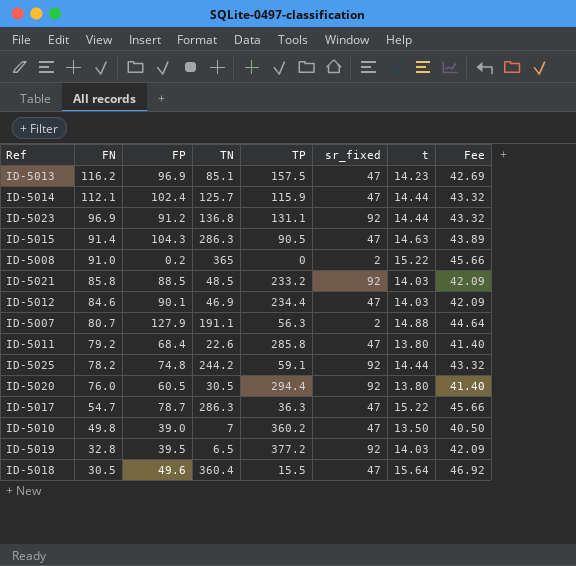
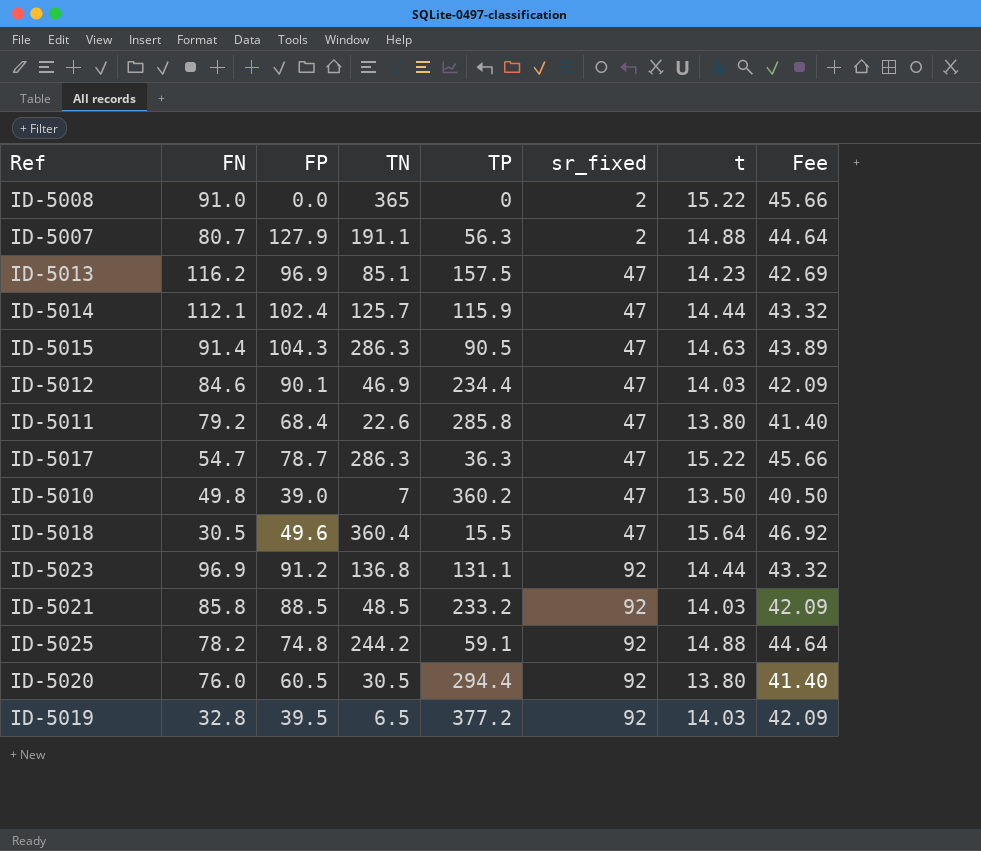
row order: FN descending -> sr_fixed ascending
ID-5008 | FP: 0.2 -> 0.0
ID-5025 | t: 14.44 -> 14.88
ID-5025 | Fee: 43.32 -> 44.64

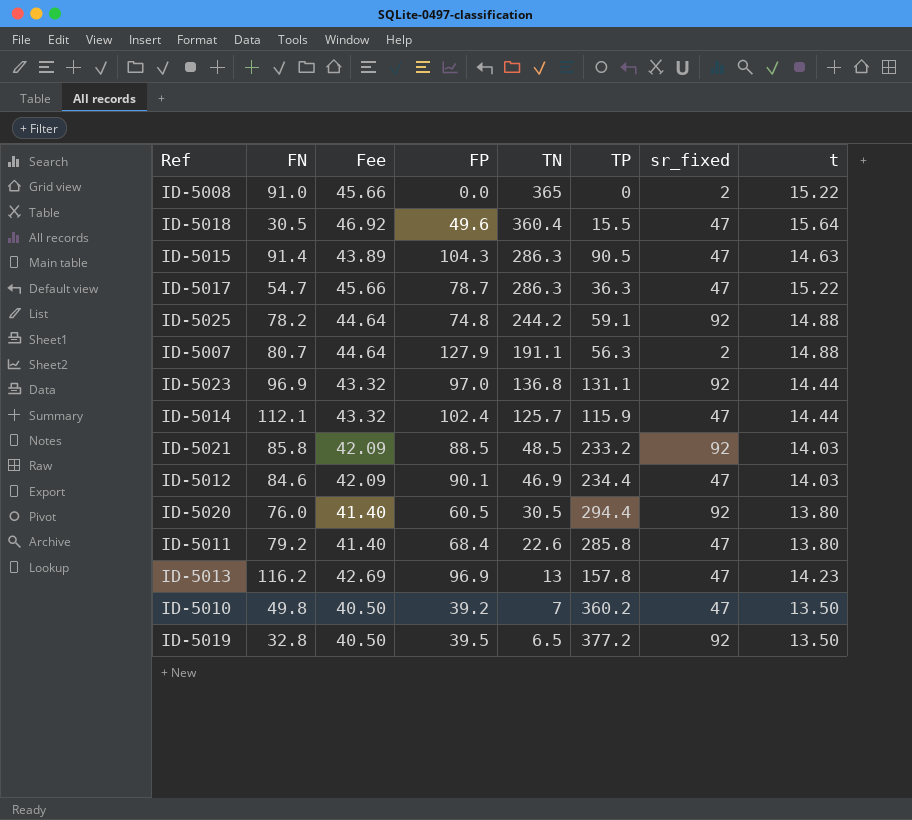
row order: sr_fixed ascending -> TN descending
column Fee | position: 8 -> 3
ID-5023 | FP: 91.2 -> 97.0
ID-5013 | TN: 85.1 -> 13
ID-5013 | TP: 157.5 -> 157.8
ID-5010 | FP: 39.0 -> 39.2
ID-5019 | Fee: 42.09 -> 40.50
ID-5019 | t: 14.03 -> 13.50

